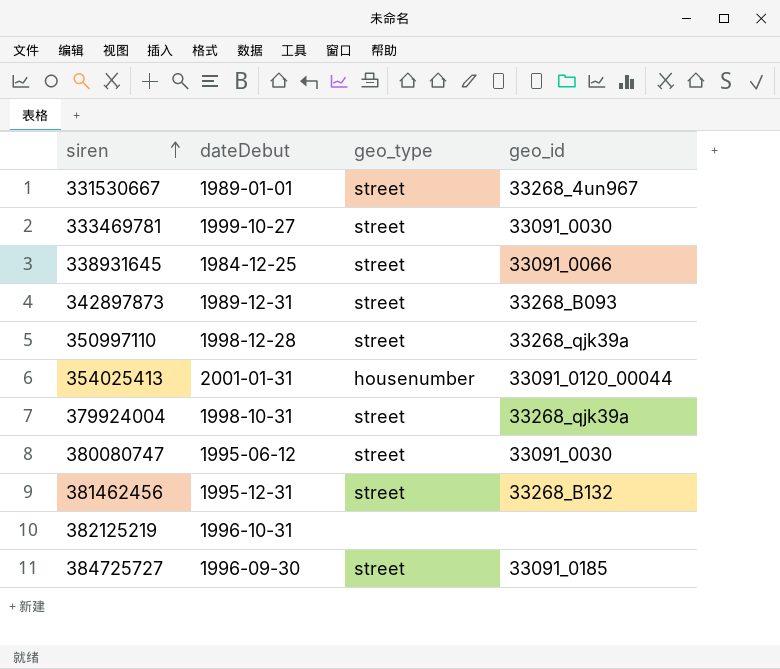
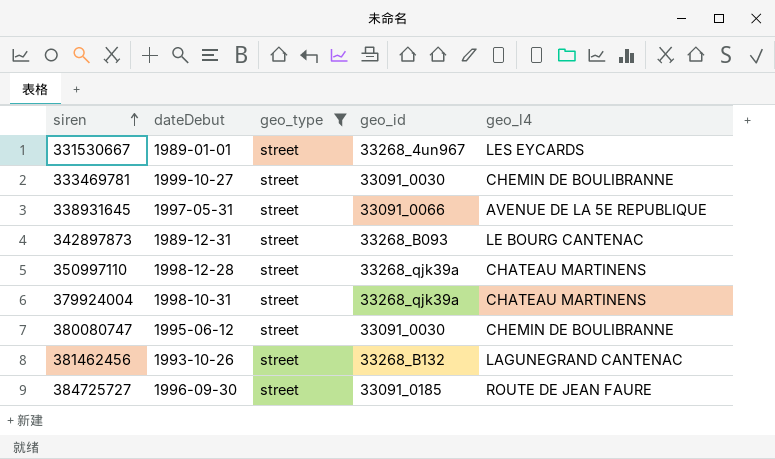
filter: none -> geo_type = street
column geo_l4 | position: none -> 5
338931645 | dateDebut: 1984-12-25 -> 1997-05-31
381462456 | dateDebut: 1995-12-31 -> 1993-10-26

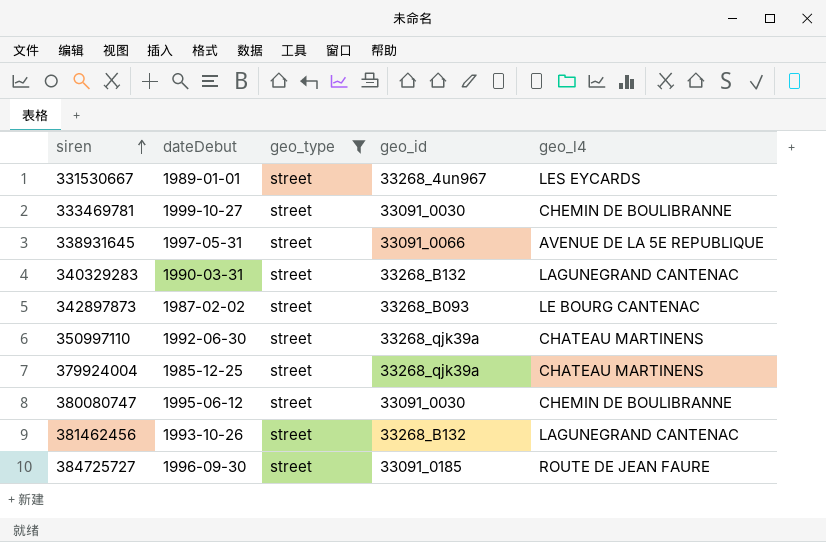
row 340329283: none -> 1990-03-31 | street | 33268_B132 | LAGUNEGRAND CANTENAC
342897873 | dateDebut: 1989-12-31 -> 1987-02-02
350997110 | dateDebut: 1998-12-28 -> 1992-06-30
379924004 | dateDebut: 1998-10-31 -> 1985-12-25

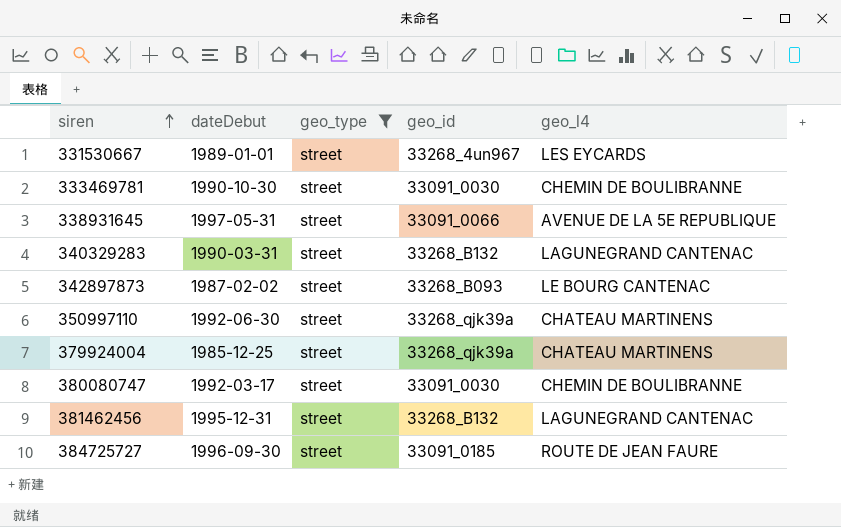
333469781 | dateDebut: 1999-10-27 -> 1990-10-30
380080747 | dateDebut: 1995-06-12 -> 1992-03-17
381462456 | dateDebut: 1993-10-26 -> 1995-12-31

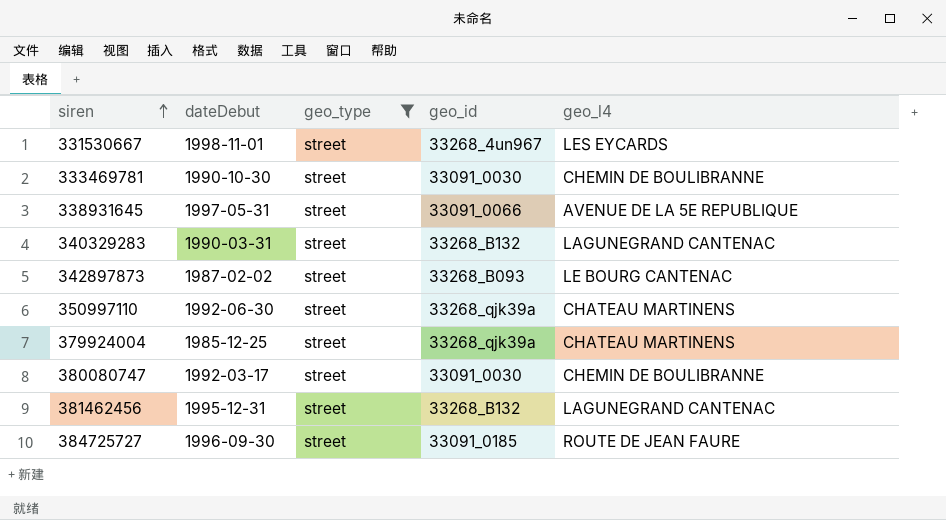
331530667 | dateDebut: 1989-01-01 -> 1998-11-01

